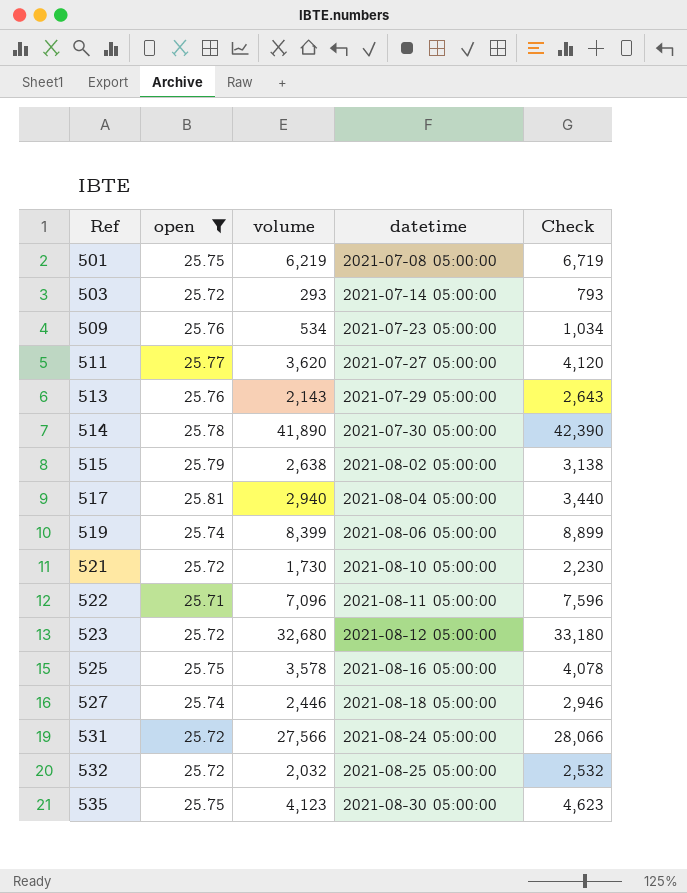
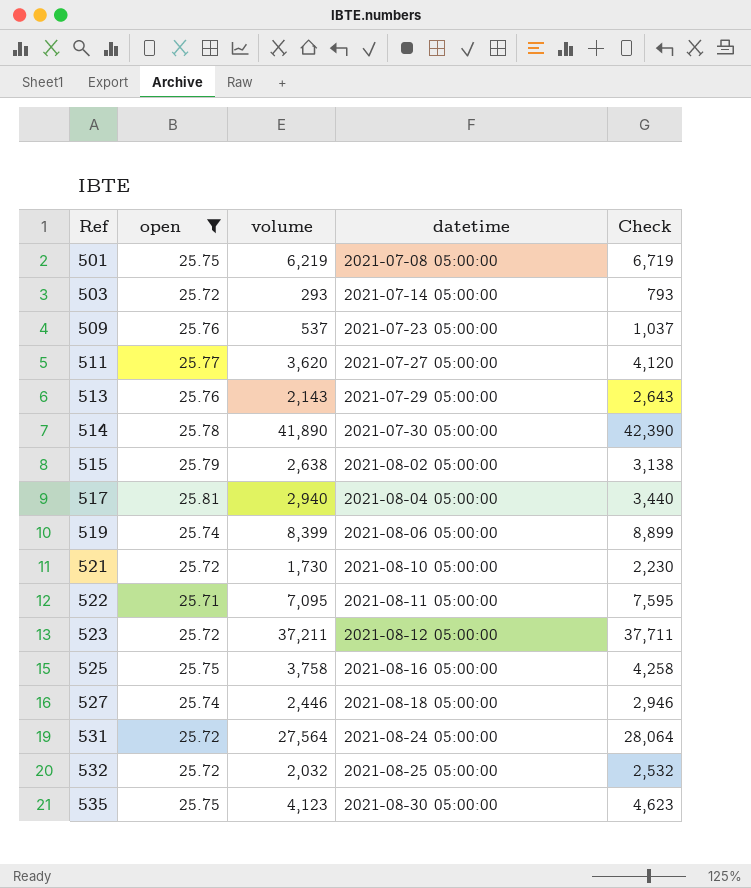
509 | volume: 534 -> 537
509 | Check: 1,034 -> 1,037
522 | volume: 7,096 -> 7,095
522 | Check: 7,596 -> 7,595
523 | volume: 32,680 -> 37,211
523 | Check: 33,180 -> 37,711
525 | volume: 3,578 -> 3,758
525 | Check: 4,078 -> 4,258
531 | volume: 27,566 -> 27,564
531 | Check: 28,066 -> 28,064

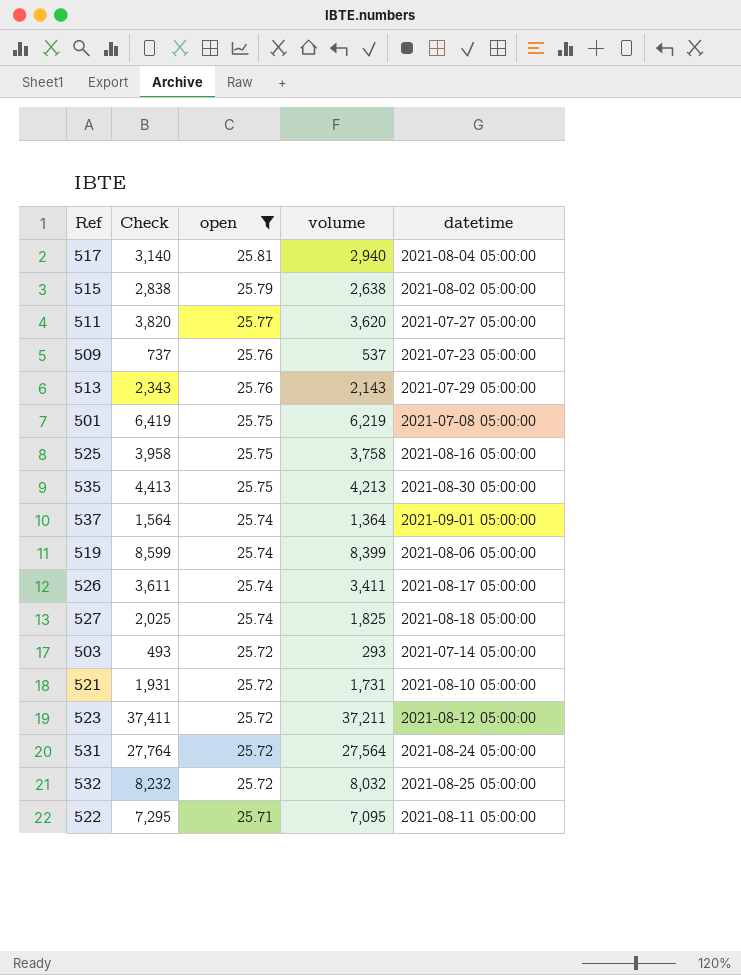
row order: Ref ascending -> open descending
column Check | formula: [volume] + 500 -> [volume] + 200
column Check | position: 5 -> 2
row 514: 25.78 | 41,890 | 2021-07-30 05:00:00 | 42,390 -> none
535 | volume: 4,123 -> 4,213
row 537: none -> 1,564 | 25.74 | 1,364 | 2021-09-01 05:00:00
row 526: none -> 3,611 | 25.74 | 3,411 | 2021-08-17 05:00:00
527 | volume: 2,446 -> 1,825
521 | volume: 1,730 -> 1,731
532 | volume: 2,032 -> 8,032

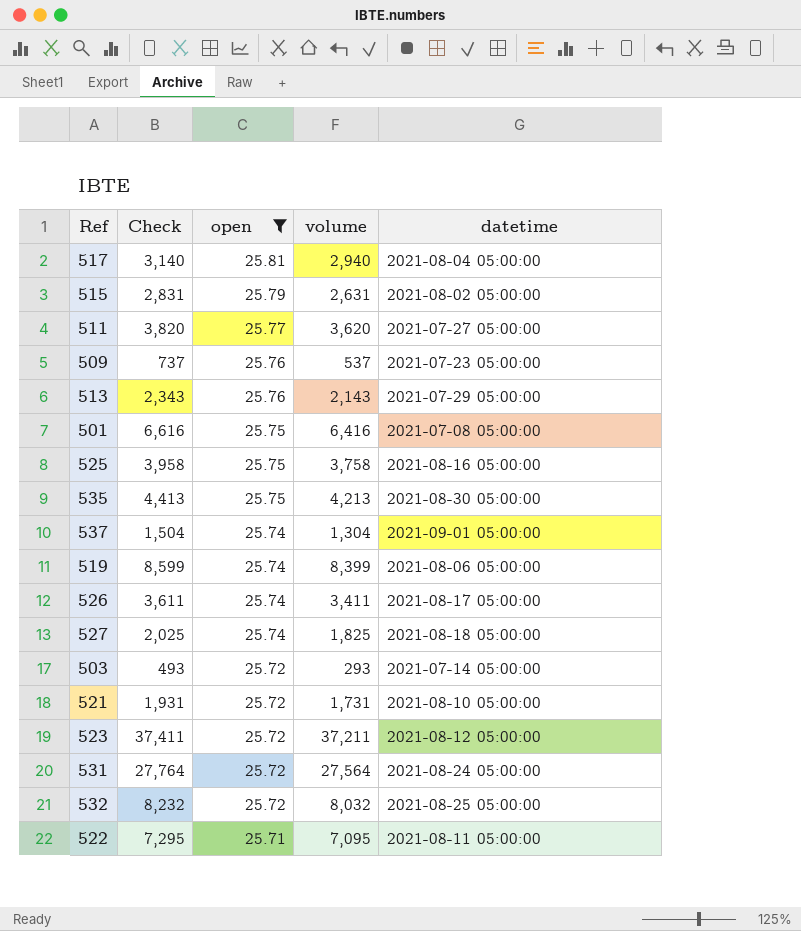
515 | Check: 2,838 -> 2,831
515 | volume: 2,638 -> 2,631
501 | Check: 6,419 -> 6,616
501 | volume: 6,219 -> 6,416
537 | Check: 1,564 -> 1,504
537 | volume: 1,364 -> 1,304

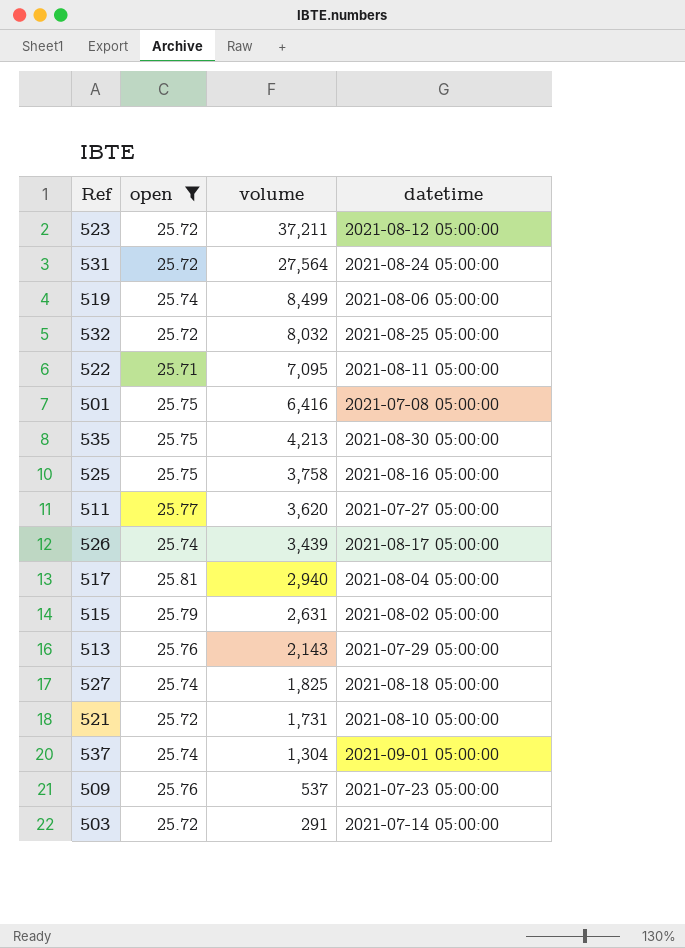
row order: open descending -> volume descending
column Check | formula: [volume] + 200 -> none
519 | volume: 8,399 -> 8,499
526 | volume: 3,411 -> 3,439
503 | volume: 293 -> 291

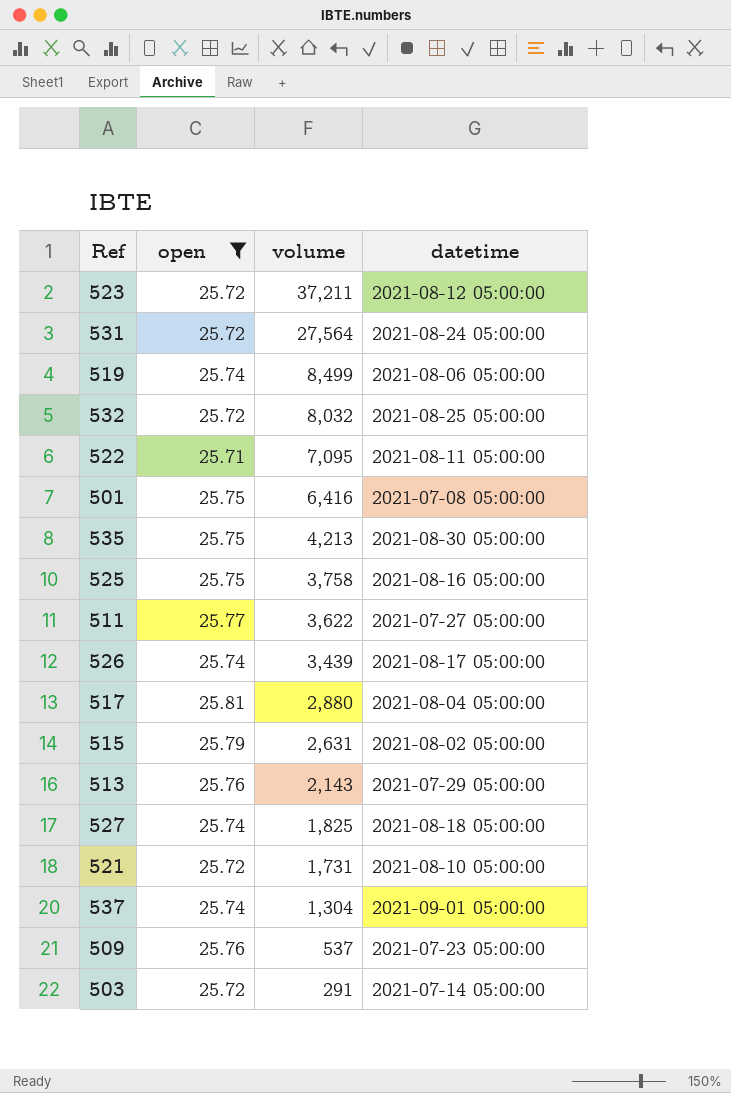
511 | volume: 3,620 -> 3,622
517 | volume: 2,940 -> 2,880

